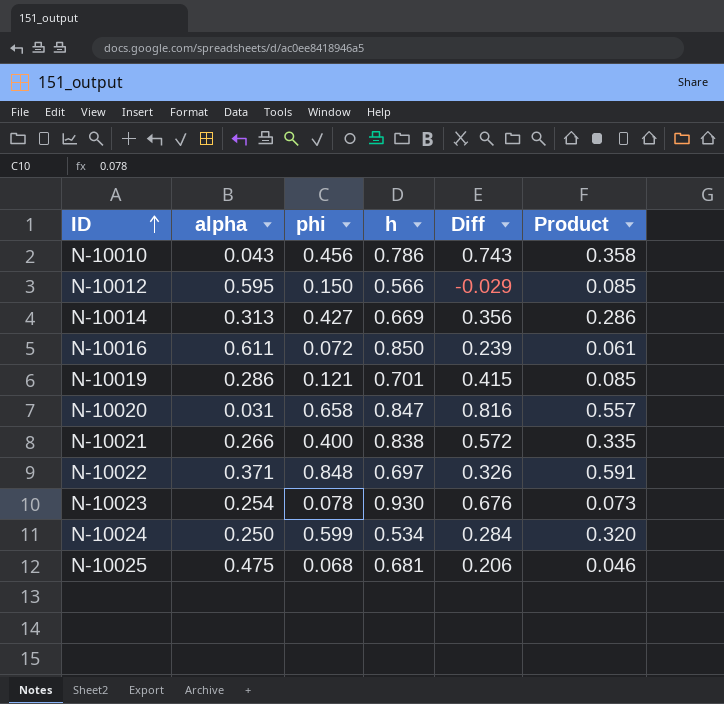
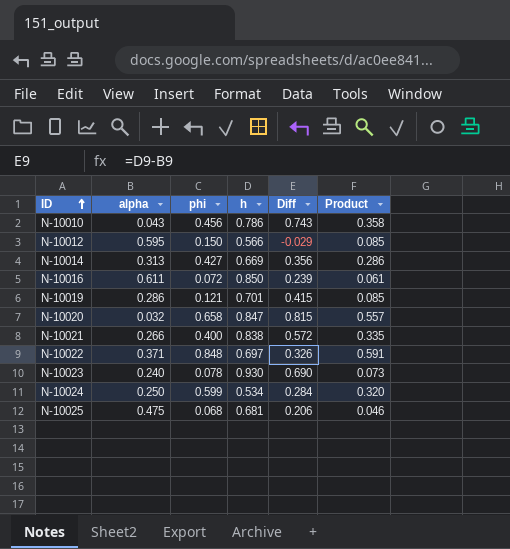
N-10020 | alpha: 0.031 -> 0.032
N-10020 | Diff: 0.816 -> 0.815
N-10023 | alpha: 0.254 -> 0.240
N-10023 | Diff: 0.676 -> 0.690

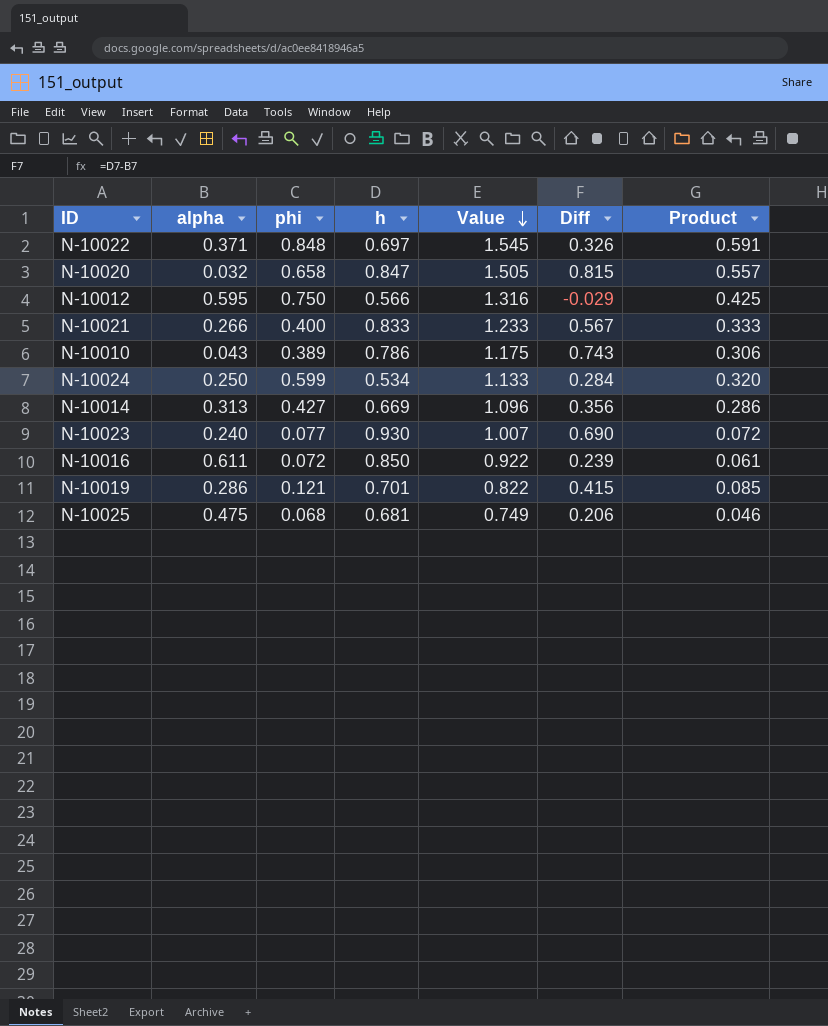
row order: ID ascending -> Value descending
column Value | formula: none -> [phi] + [h]
N-10012 | phi: 0.150 -> 0.750
N-10012 | Product: 0.085 -> 0.425
N-10021 | h: 0.838 -> 0.833
N-10021 | Diff: 0.572 -> 0.567
N-10021 | Product: 0.335 -> 0.333
N-10010 | phi: 0.456 -> 0.389
N-10010 | Product: 0.358 -> 0.306
N-10023 | phi: 0.078 -> 0.077
N-10023 | Product: 0.073 -> 0.072

